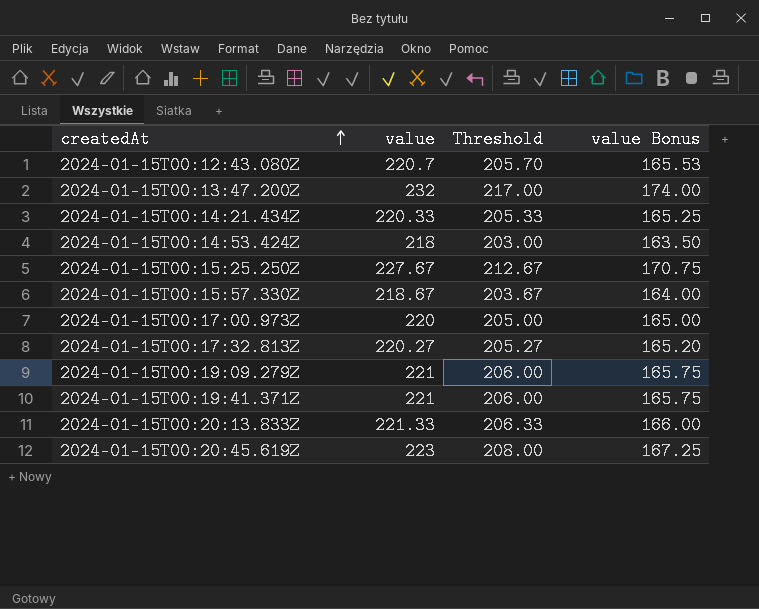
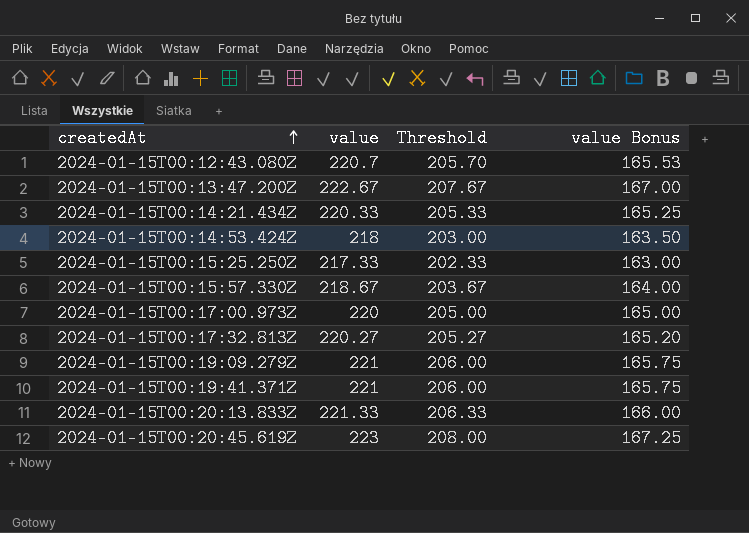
2024-01-15T00:13:47.200Z | value: 232 -> 222.67
2024-01-15T00:13:47.200Z | Threshold: 217.00 -> 207.67
2024-01-15T00:13:47.200Z | value Bonus: 174.00 -> 167.00
2024-01-15T00:15:25.250Z | value: 227.67 -> 217.33
2024-01-15T00:15:25.250Z | Threshold: 212.67 -> 202.33
2024-01-15T00:15:25.250Z | value Bonus: 170.75 -> 163.00

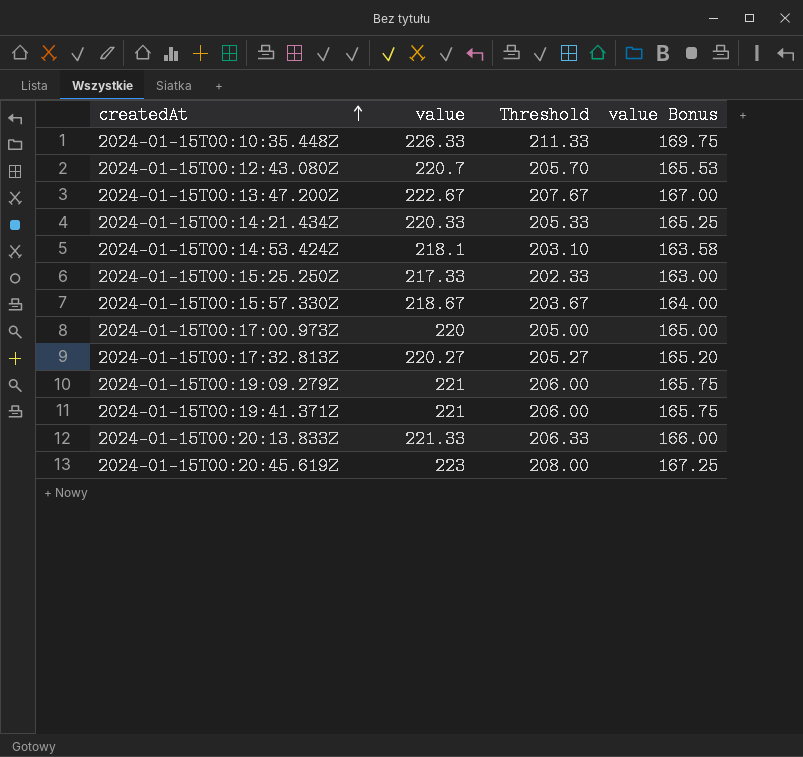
row 2024-01-15T00:10:35.448Z: none -> 226.33 | 211.33 | 169.75
2024-01-15T00:14:53.424Z | value: 218 -> 218.1
2024-01-15T00:14:53.424Z | Threshold: 203.00 -> 203.10
2024-01-15T00:14:53.424Z | value Bonus: 163.50 -> 163.58

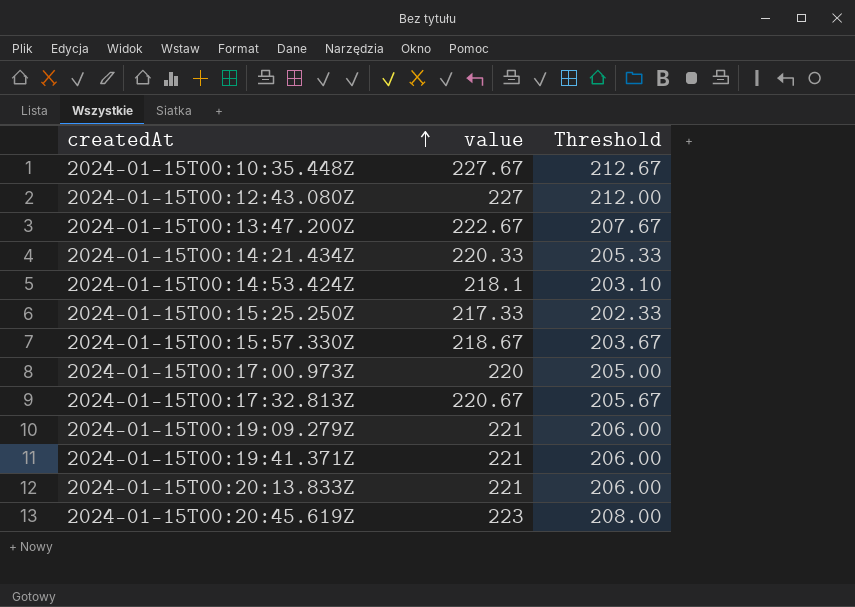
column value Bonus | formula: [value] * 0.75 -> none
2024-01-15T00:10:35.448Z | value: 226.33 -> 227.67
2024-01-15T00:10:35.448Z | Threshold: 211.33 -> 212.67
2024-01-15T00:12:43.080Z | value: 220.7 -> 227
2024-01-15T00:12:43.080Z | Threshold: 205.70 -> 212.00
2024-01-15T00:17:32.813Z | value: 220.27 -> 220.67
2024-01-15T00:17:32.813Z | Threshold: 205.27 -> 205.67
2024-01-15T00:20:13.833Z | value: 221.33 -> 221
2024-01-15T00:20:13.833Z | Threshold: 206.33 -> 206.00

